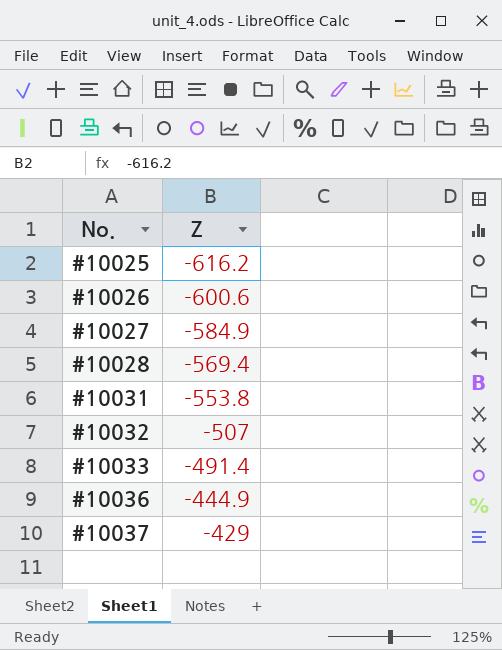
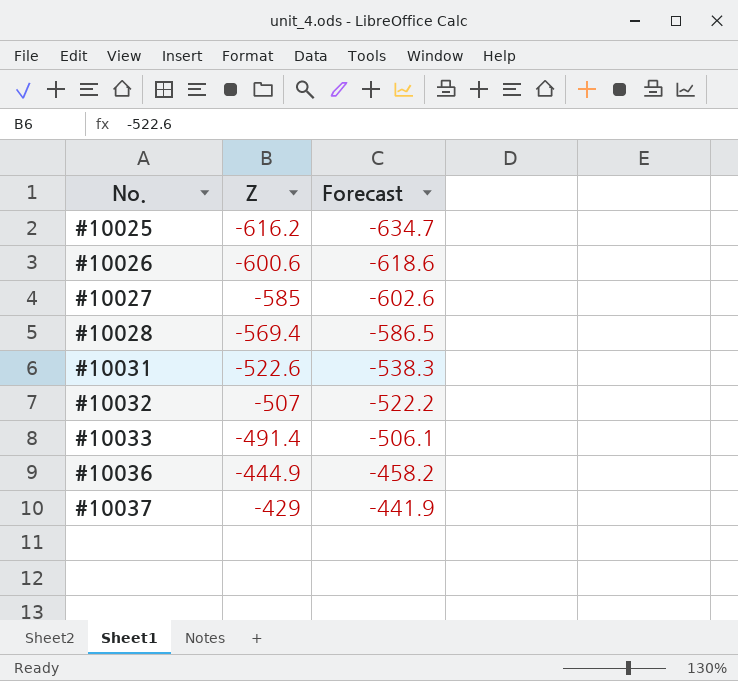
column Forecast | formula: none -> [Z] * 1.03
#10027 | Z: -584.9 -> -585
#10031 | Z: -553.8 -> -522.6

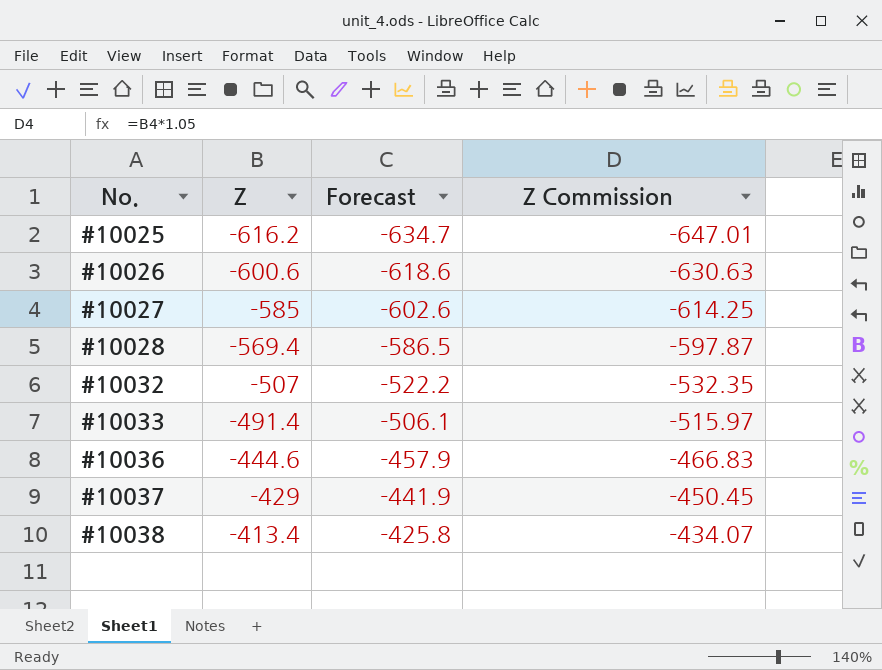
column Z Commission | formula: none -> [Z] * 1.05
row #10031: -522.6 | -538.3 -> none
#10036 | Z: -444.9 -> -444.6
#10036 | Forecast: -458.2 -> -457.9
row #10038: none -> -413.4 | -425.8 | -434.07

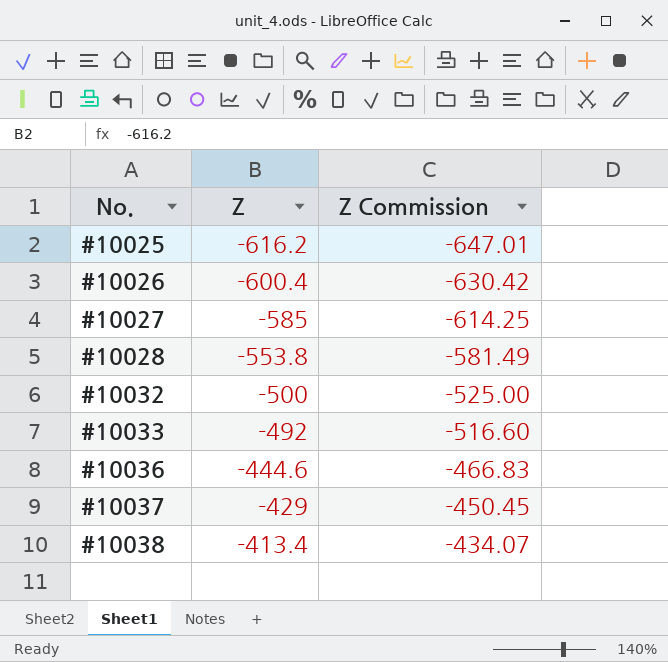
column Forecast | formula: [Z] * 1.03 -> none
#10026 | Z: -600.6 -> -600.4
#10026 | Z Commission: -630.63 -> -630.42
#10028 | Z: -569.4 -> -553.8
#10028 | Z Commission: -597.87 -> -581.49
#10032 | Z: -507 -> -500
#10032 | Z Commission: -532.35 -> -525.00
#10033 | Z: -491.4 -> -492
#10033 | Z Commission: -515.97 -> -516.60

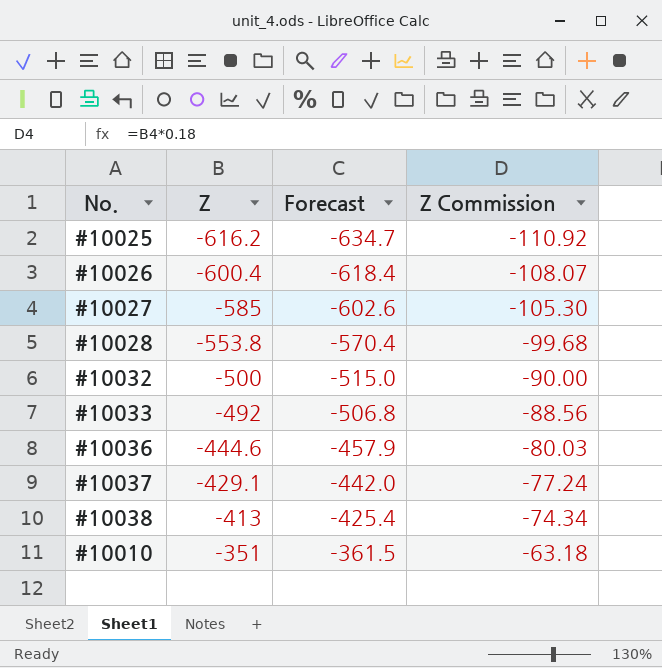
column Forecast | formula: none -> [Z] * 1.03
column Z Commission | formula: [Z] * 1.05 -> [Z] * 0.18
#10037 | Z: -429 -> -429.1
#10038 | Z: -413.4 -> -413
row #10010: none -> -351 | -361.5 | -63.18

